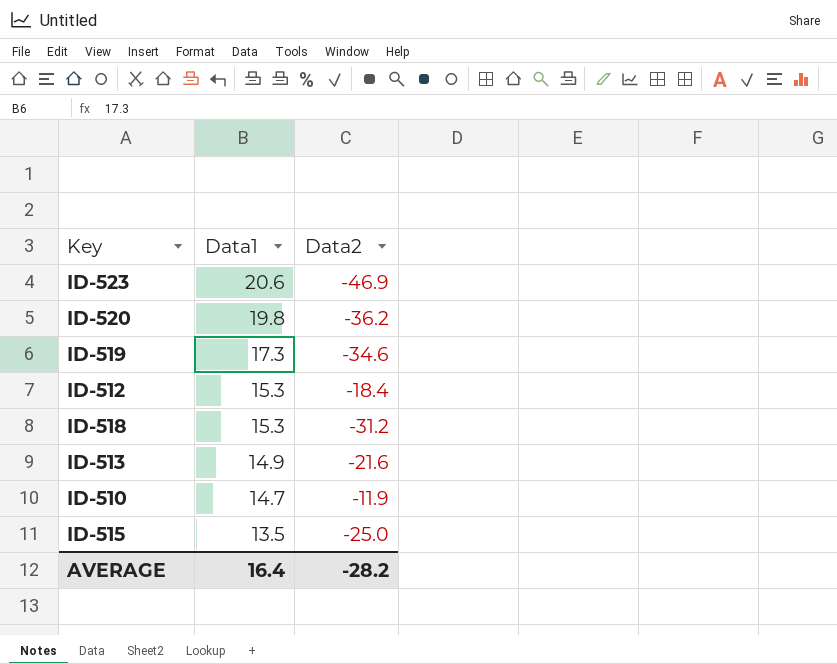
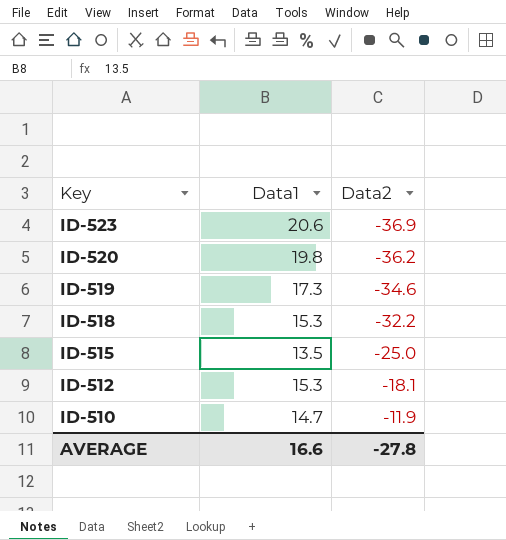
row order: Data1 descending -> Key descending
row ID-513: 14.9 | -21.6 -> none
ID-523 | Data2: -46.9 -> -36.9
ID-518 | Data2: -31.2 -> -32.2
ID-512 | Data2: -18.4 -> -18.1
AVERAGE | Data1: 16.4 -> 16.6
AVERAGE | Data2: -28.2 -> -27.8

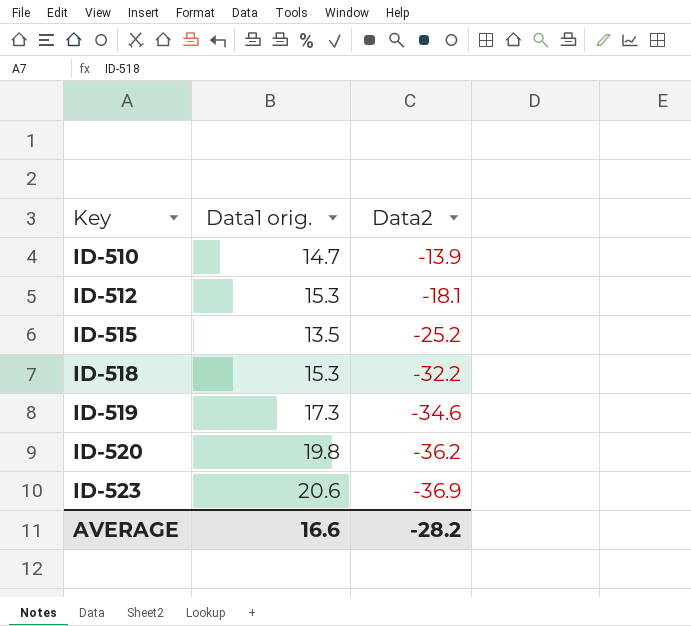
row order: Key descending -> Key ascending
column name: Data1 -> Data1 orig.
ID-510 | Data2: -11.9 -> -13.9
ID-515 | Data2: -25.0 -> -25.2
AVERAGE | Data2: -27.8 -> -28.2

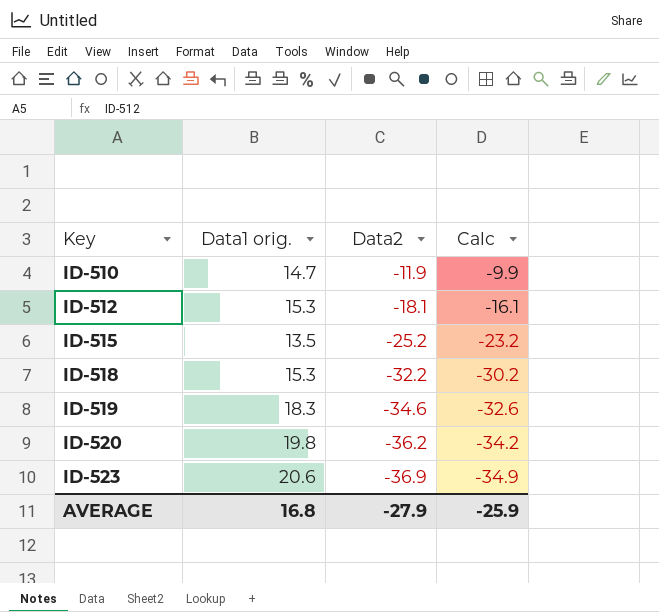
column Calc | formula: none -> [Data2] + 2
ID-510 | Data2: -13.9 -> -11.9
ID-519 | Data1 orig.: 17.3 -> 18.3
AVERAGE | Data1 orig.: 16.6 -> 16.8
AVERAGE | Data2: -28.2 -> -27.9

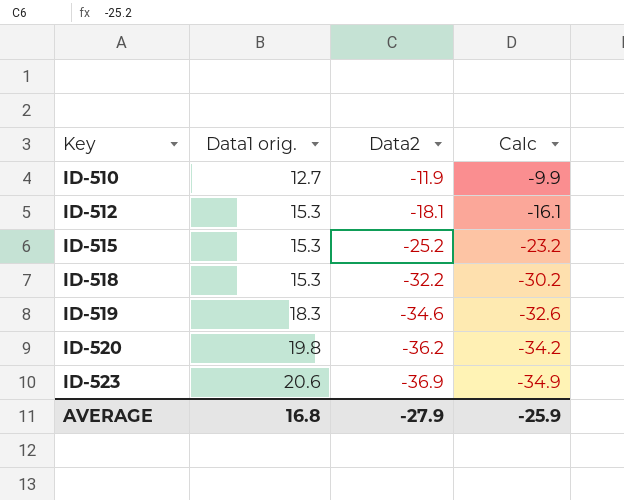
ID-510 | Data1 orig.: 14.7 -> 12.7
ID-515 | Data1 orig.: 13.5 -> 15.3

